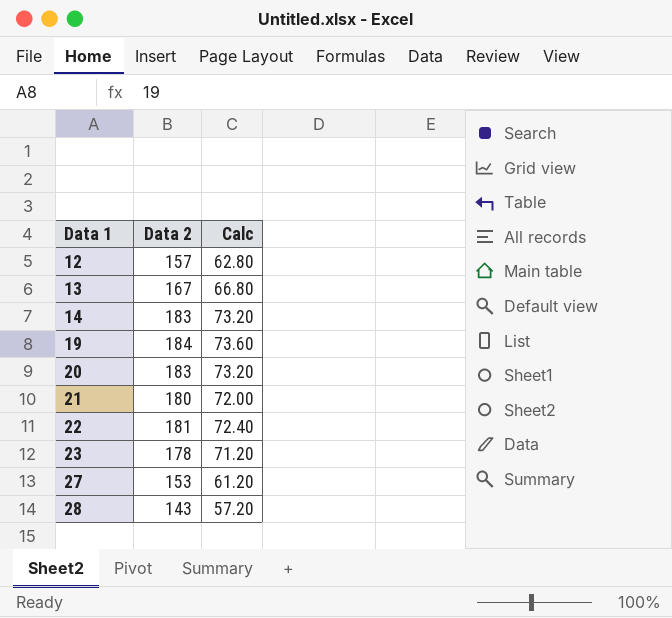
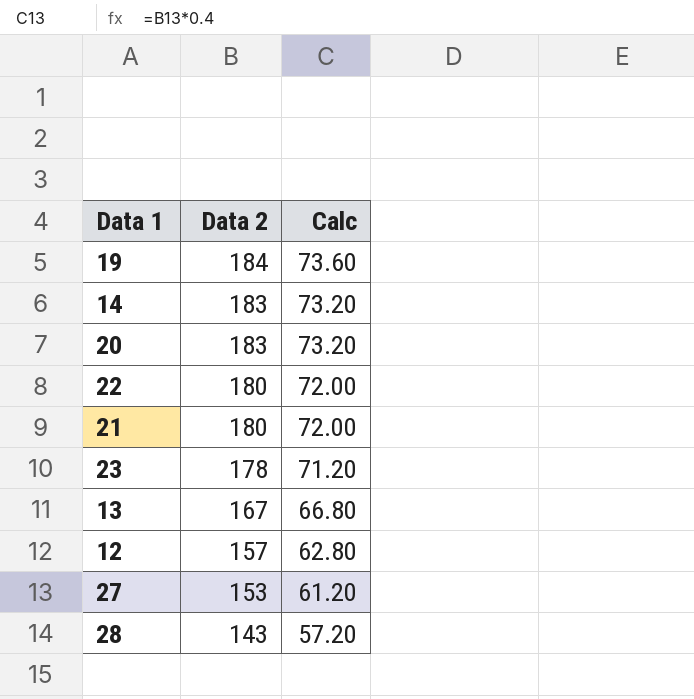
row order: Data 1 ascending -> Data 2 descending
22 | Data 2: 181 -> 180
22 | Calc: 72.40 -> 72.00

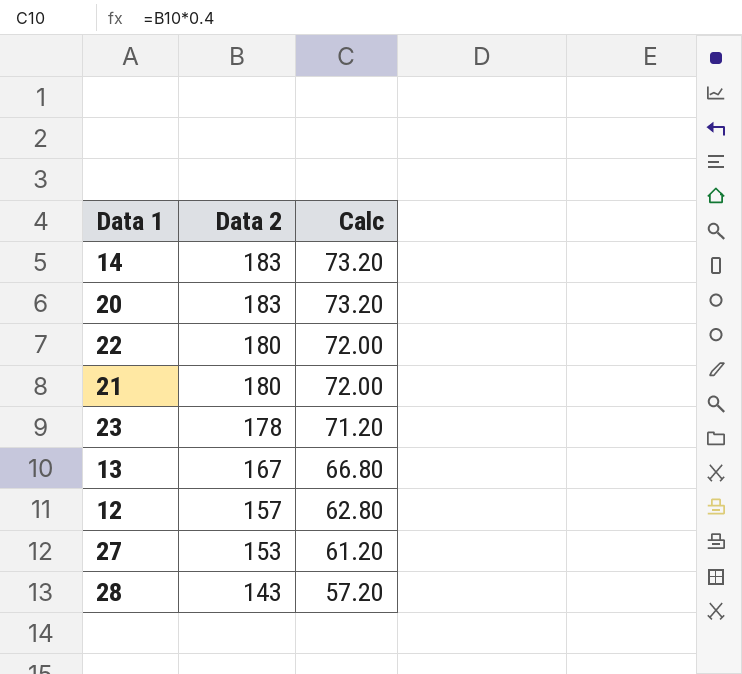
row 19: 184 | 73.60 -> none

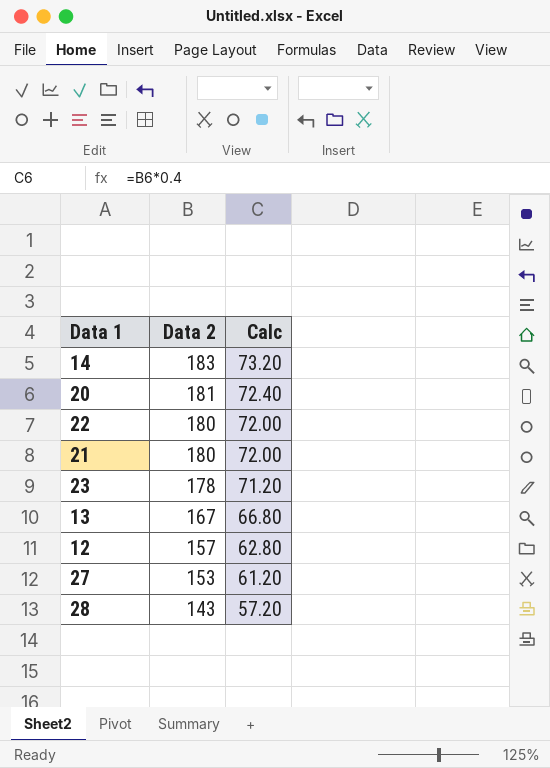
20 | Data 2: 183 -> 181
20 | Calc: 73.20 -> 72.40

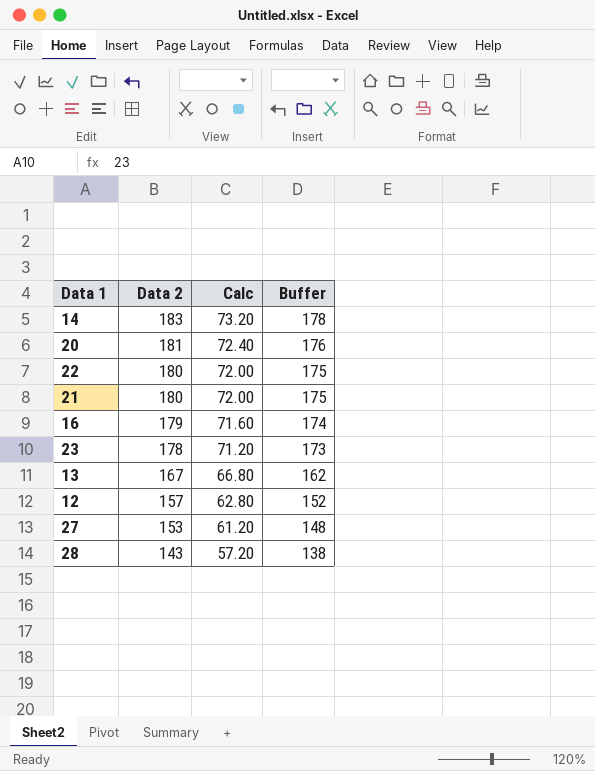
column Buffer | formula: none -> [Data 2] - 5
row 16: none -> 179 | 71.60 | 174

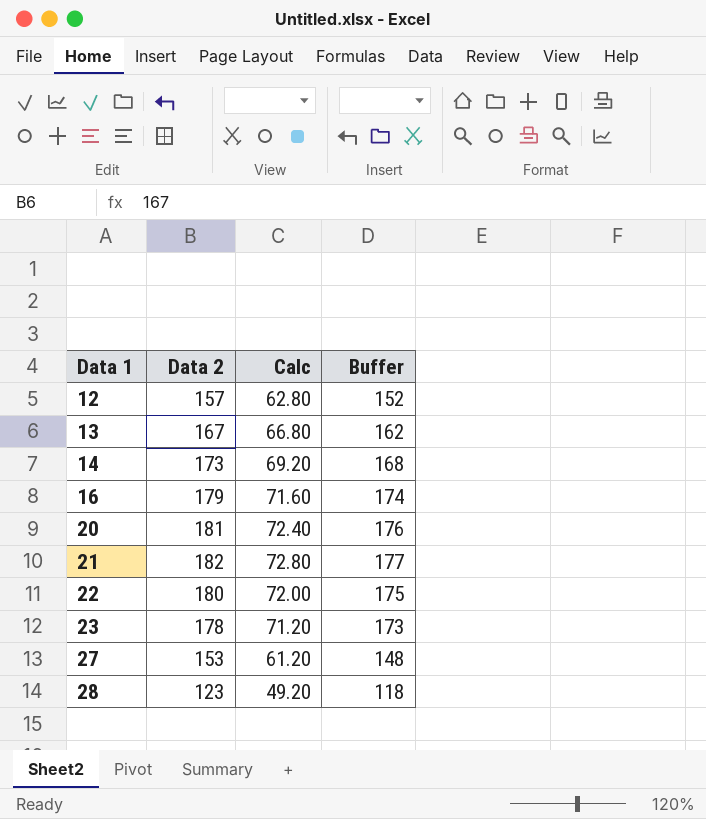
row order: Data 2 descending -> Data 1 ascending
14 | Data 2: 183 -> 173
14 | Calc: 73.20 -> 69.20
14 | Buffer: 178 -> 168
21 | Data 2: 180 -> 182
21 | Calc: 72.00 -> 72.80
21 | Buffer: 175 -> 177
28 | Data 2: 143 -> 123
28 | Calc: 57.20 -> 49.20
28 | Buffer: 138 -> 118

